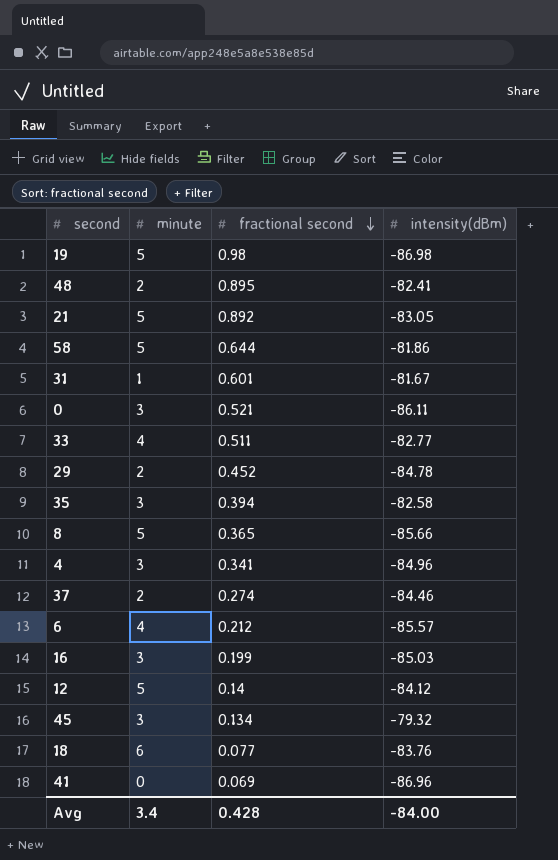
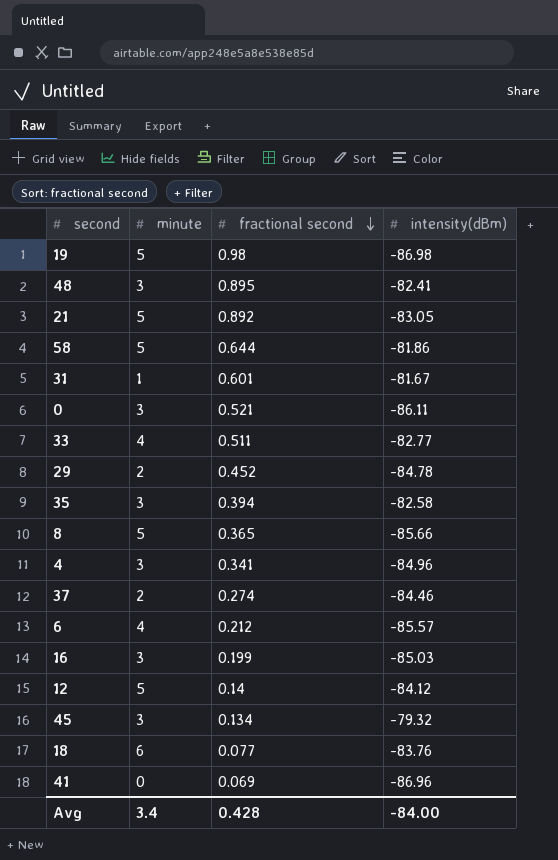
48 | minute: 2 -> 3

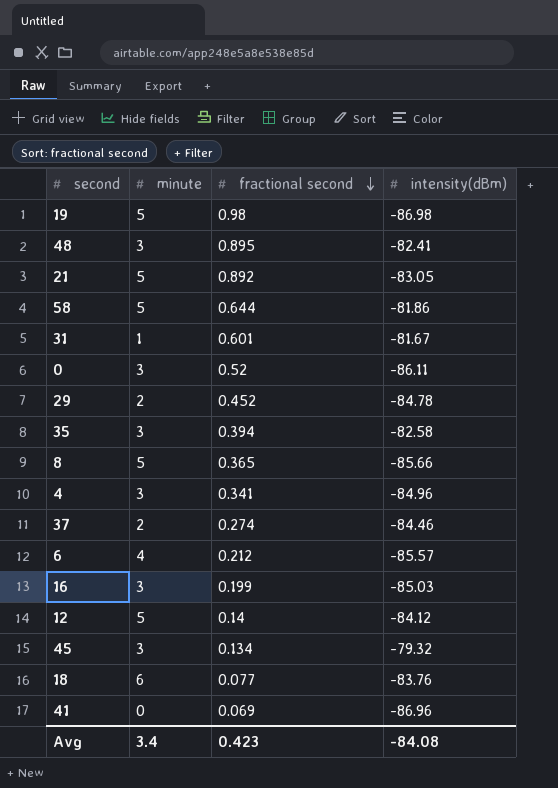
row 33: 4 | 0.511 | -82.77 -> none
0 | fractional second: 0.521 -> 0.52
Avg | fractional second: 0.428 -> 0.423
Avg | intensity(dBm): -84.00 -> -84.08

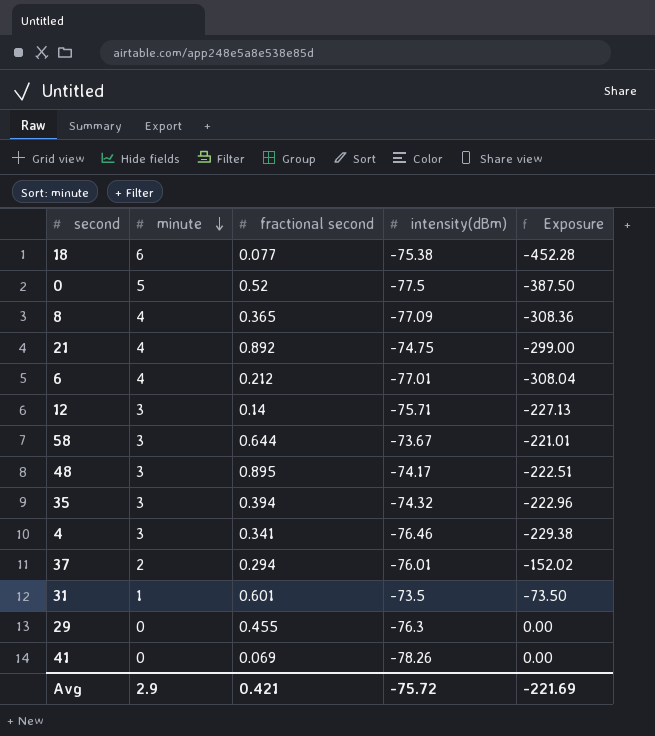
row order: fractional second descending -> minute descending
column Exposure | formula: none -> [minute] * [intensity(dBm)]
row 19: 5 | 0.98 | -86.98 -> none
row 16: 3 | 0.199 | -85.03 -> none
row 45: 3 | 0.134 | -79.32 -> none
18 | intensity(dBm): -83.76 -> -75.38
0 | minute: 3 -> 5
0 | intensity(dBm): -86.11 -> -77.5
8 | minute: 5 -> 4
8 | intensity(dBm): -85.66 -> -77.09
21 | minute: 5 -> 4
21 | intensity(dBm): -83.05 -> -74.75
6 | intensity(dBm): -85.57 -> -77.01
12 | minute: 5 -> 3
12 | intensity(dBm): -84.12 -> -75.71
58 | minute: 5 -> 3
58 | intensity(dBm): -81.86 -> -73.67
48 | intensity(dBm): -82.41 -> -74.17
35 | intensity(dBm): -82.58 -> -74.32
4 | intensity(dBm): -84.96 -> -76.46
37 | fractional second: 0.274 -> 0.294
37 | intensity(dBm): -84.46 -> -76.01
31 | intensity(dBm): -81.67 -> -73.5
29 | minute: 2 -> 0
29 | fractional second: 0.452 -> 0.455
29 | intensity(dBm): -84.78 -> -76.3
41 | intensity(dBm): -86.96 -> -78.26
Avg | minute: 3.4 -> 2.9
Avg | fractional second: 0.423 -> 0.421
Avg | intensity(dBm): -84.08 -> -75.72

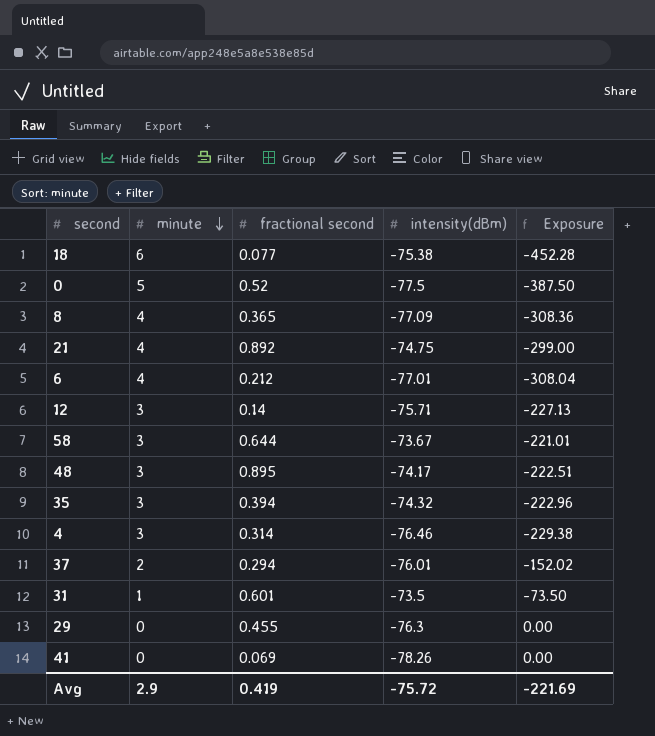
4 | fractional second: 0.341 -> 0.314
Avg | fractional second: 0.421 -> 0.419

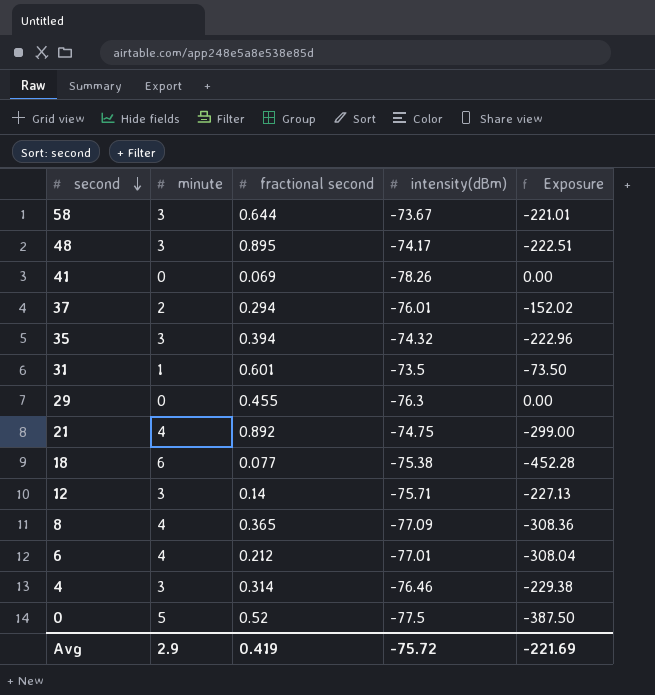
row order: minute descending -> second descending

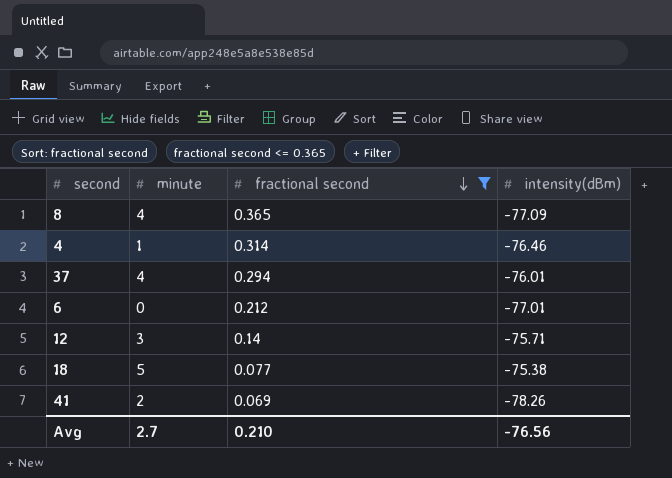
filter: none -> fractional second <= 0.365
row order: second descending -> fractional second descending
column Exposure | formula: [minute] * [intensity(dBm)] -> none
4 | minute: 3 -> 1
37 | minute: 2 -> 4
6 | minute: 4 -> 0
18 | minute: 6 -> 5
41 | minute: 0 -> 2
Avg | minute: 2.9 -> 2.7
Avg | fractional second: 0.419 -> 0.210
Avg | intensity(dBm): -75.72 -> -76.56

